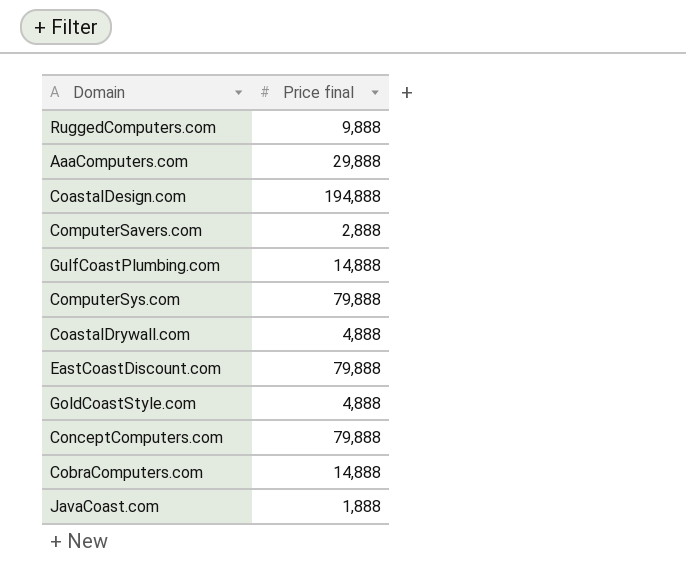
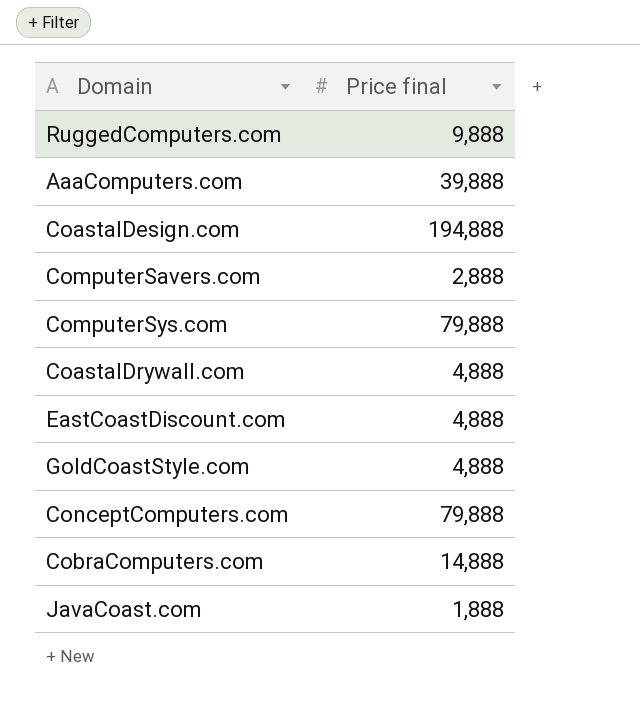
row GulfCoastPlumbing.com: 14,888 -> none
AaaComputers.com | Price final: 29,888 -> 39,888
EastCoastDiscount.com | Price final: 79,888 -> 4,888

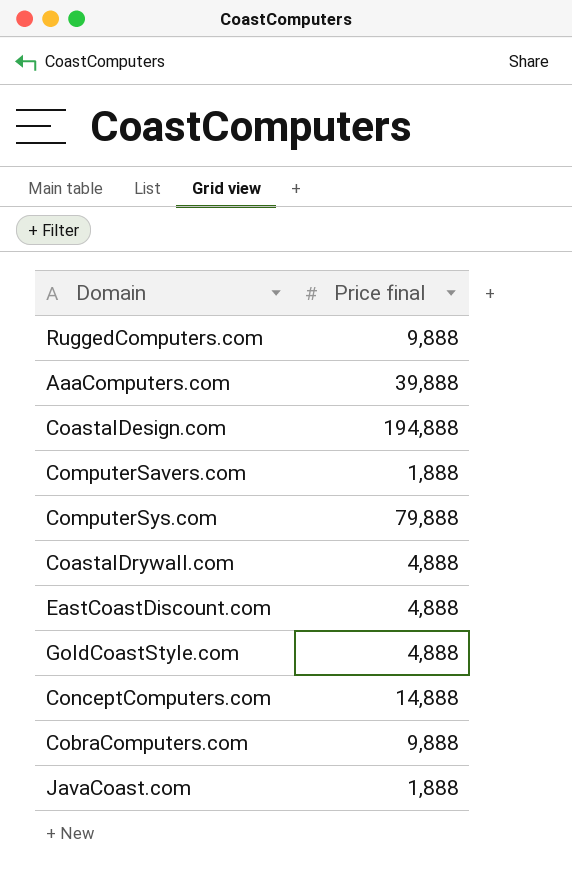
ComputerSavers.com | Price final: 2,888 -> 1,888
ConceptComputers.com | Price final: 79,888 -> 14,888
CobraComputers.com | Price final: 14,888 -> 9,888

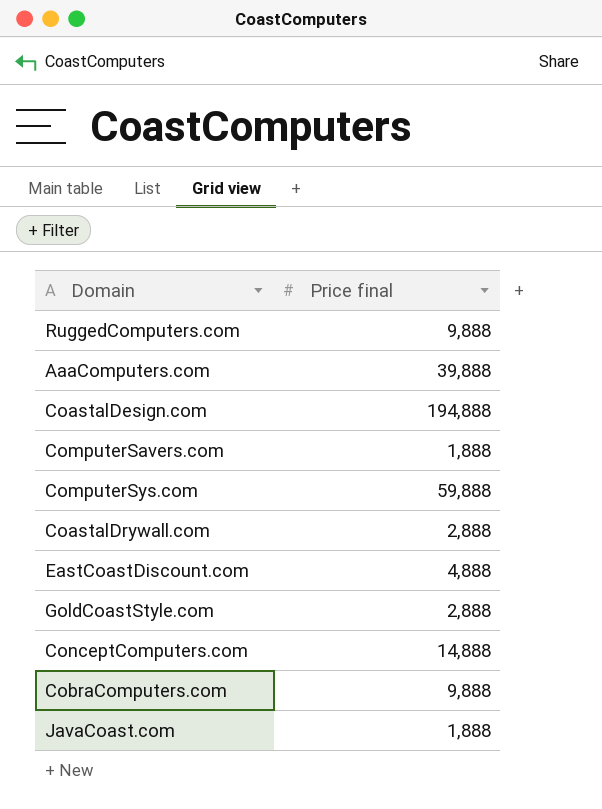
ComputerSys.com | Price final: 79,888 -> 59,888
CoastalDrywall.com | Price final: 4,888 -> 2,888
GoldCoastStyle.com | Price final: 4,888 -> 2,888

